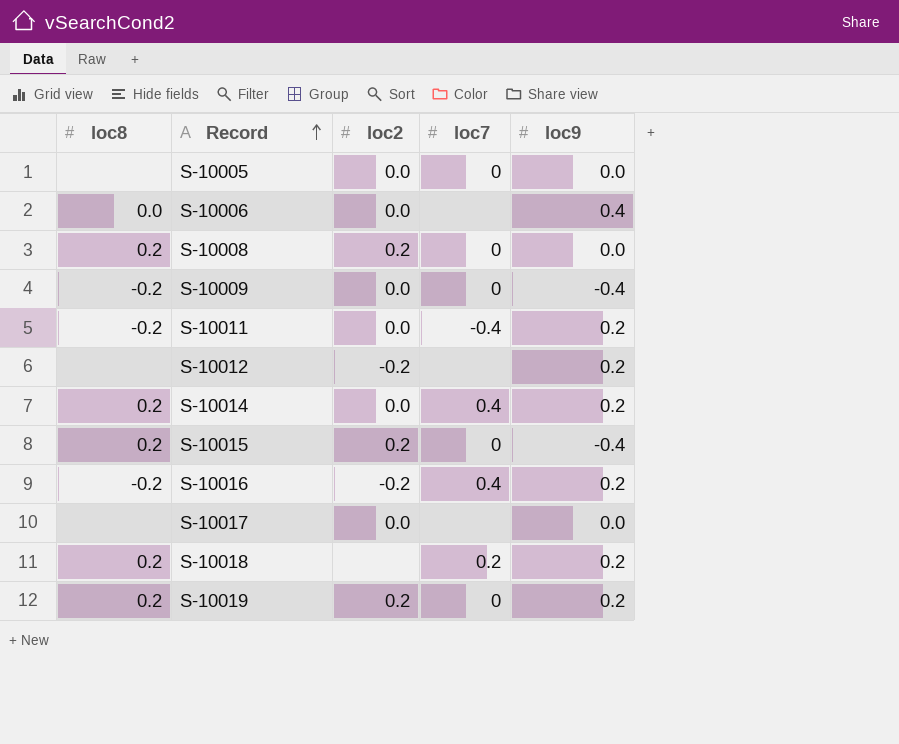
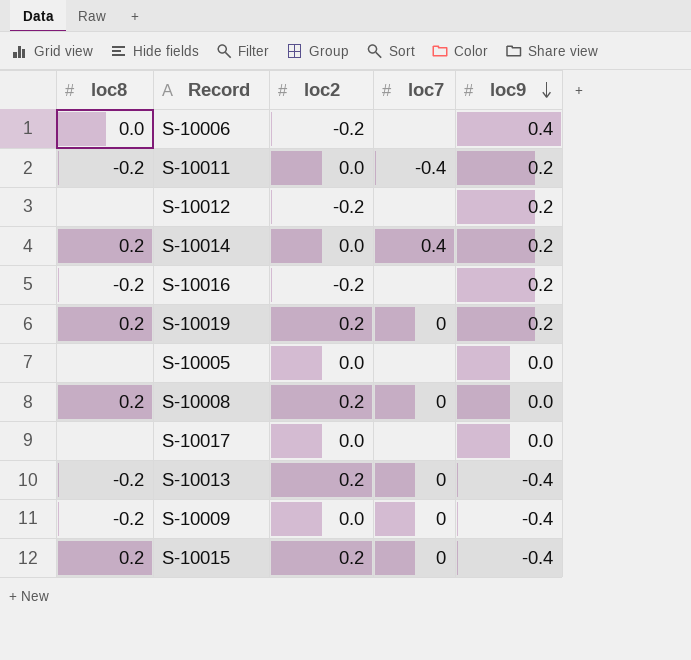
row order: Record ascending -> loc9 descending
row S-10018: 0.2 | none | 0.2 | 0.2 -> none
S-10006 | loc2: 0.0 -> -0.2
S-10016 | loc7: 0.4 -> none
S-10005 | loc7: 0 -> none
row S-10013: none -> -0.2 | 0.2 | 0 | -0.4

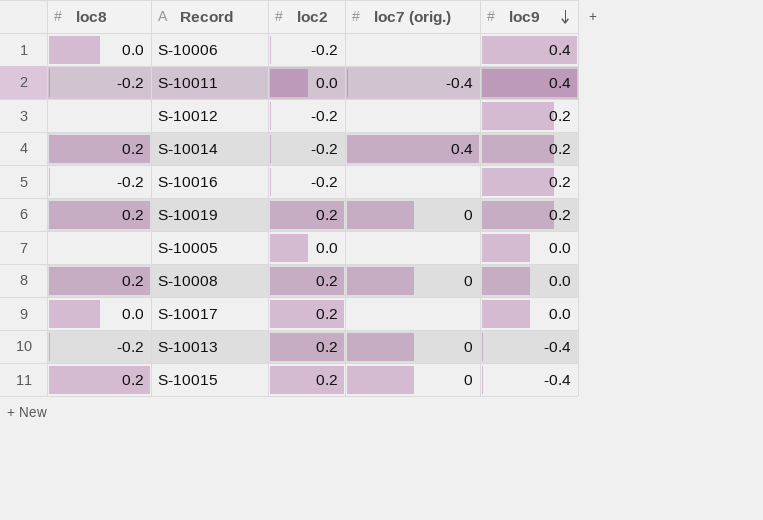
column name: loc7 -> loc7 (orig.)
row S-10009: -0.2 | 0.0 | 0 | -0.4 -> none
S-10011 | loc9: 0.2 -> 0.4
S-10014 | loc2: 0.0 -> -0.2
S-10017 | loc8: none -> 0.0
S-10017 | loc2: 0.0 -> 0.2

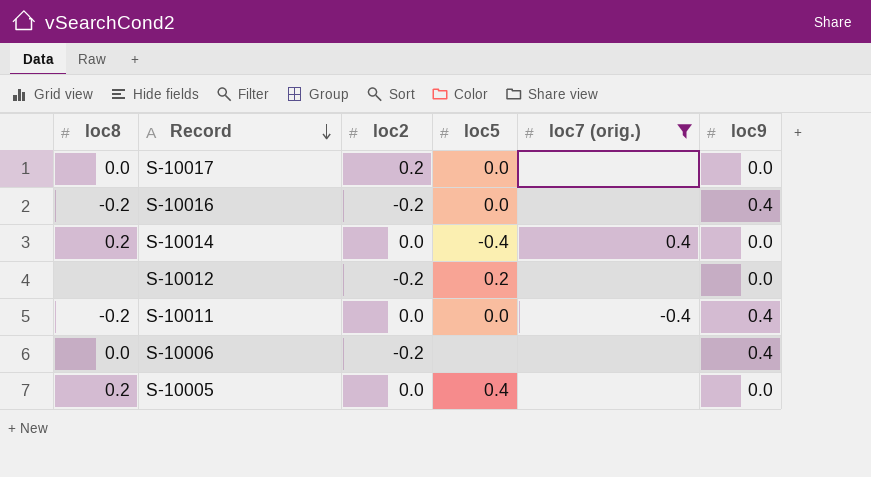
filter: none -> loc7 (orig.) != 0
row order: loc9 descending -> Record descending
column loc5 | position: none -> 4
S-10016 | loc9: 0.2 -> 0.4
S-10014 | loc2: -0.2 -> 0.0
S-10014 | loc9: 0.2 -> 0.0
S-10012 | loc9: 0.2 -> 0.0
S-10005 | loc8: none -> 0.2

